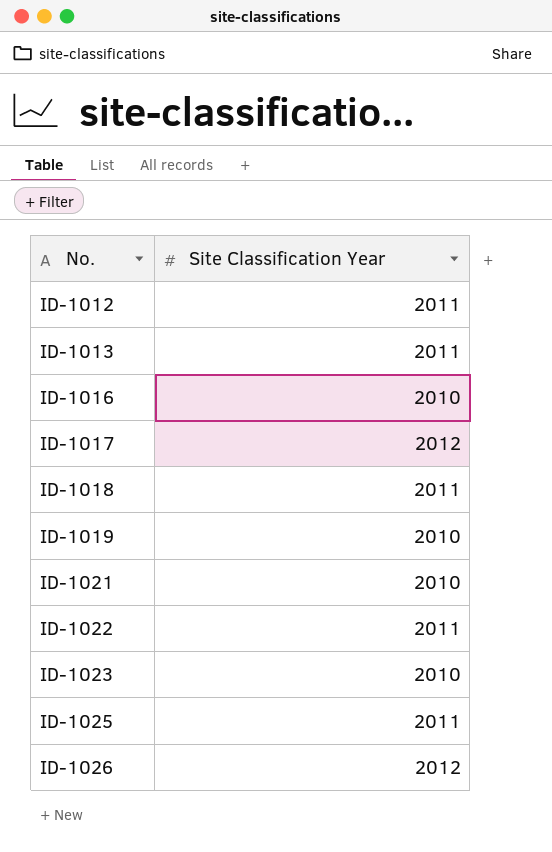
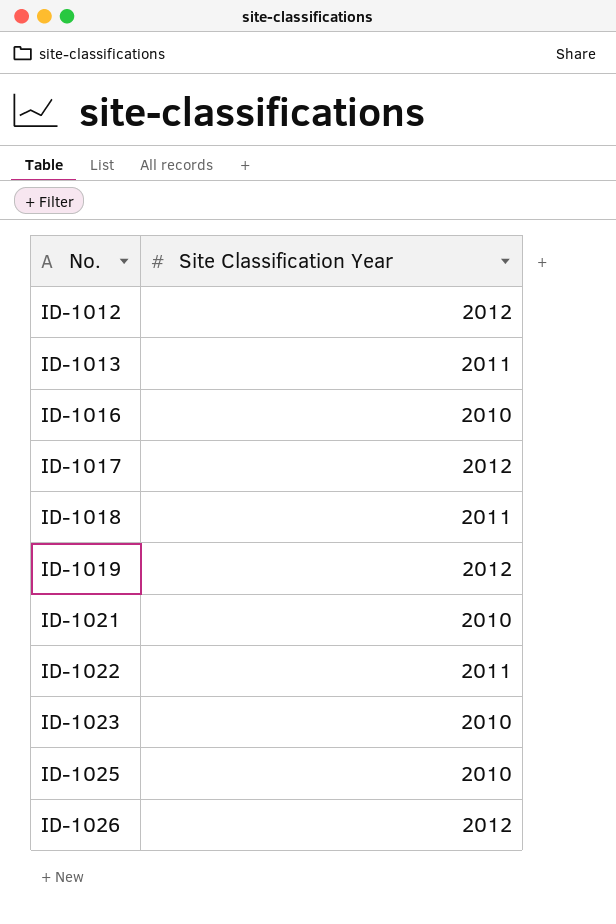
ID-1012 | Site Classification Year: 2011 -> 2012
ID-1019 | Site Classification Year: 2010 -> 2012
ID-1025 | Site Classification Year: 2011 -> 2010

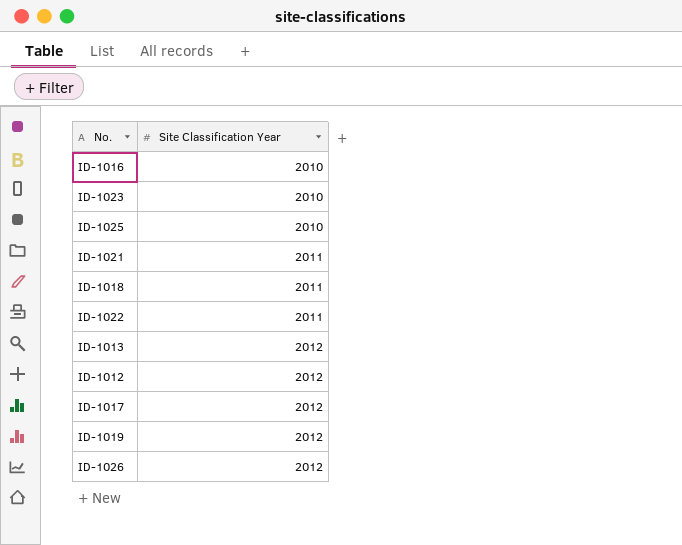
row order: No. ascending -> Site Classification Year ascending
ID-1021 | Site Classification Year: 2010 -> 2011
ID-1013 | Site Classification Year: 2011 -> 2012

